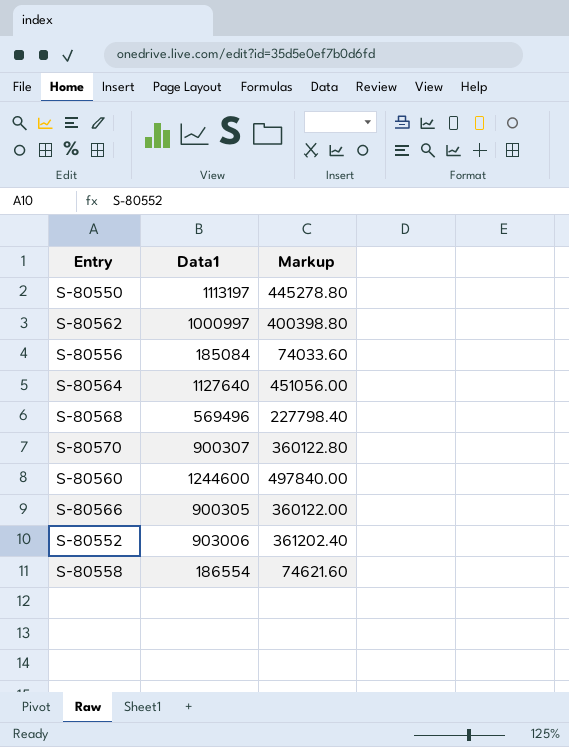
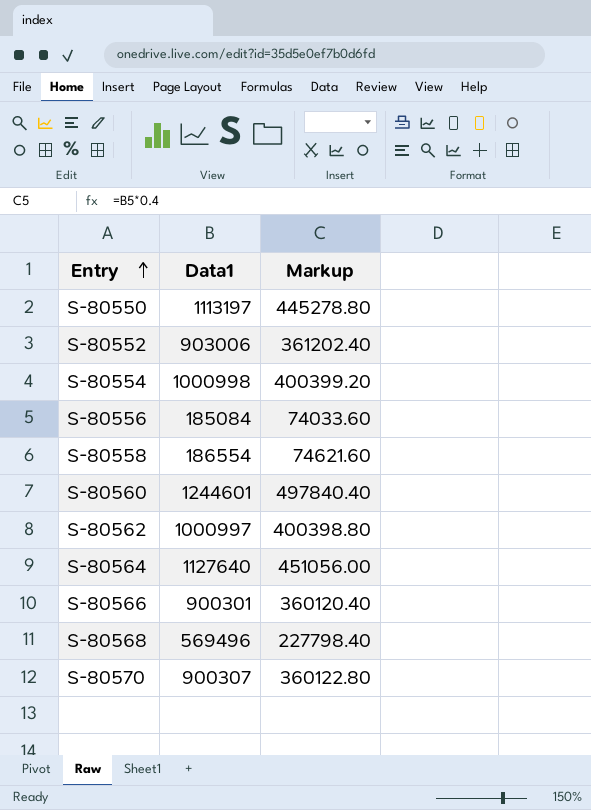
row order: none -> Entry ascending
row S-80554: none -> 1000998 | 400399.20
S-80560 | Data1: 1244600 -> 1244601
S-80560 | Markup: 497840.00 -> 497840.40
S-80566 | Data1: 900305 -> 900301
S-80566 | Markup: 360122.00 -> 360120.40

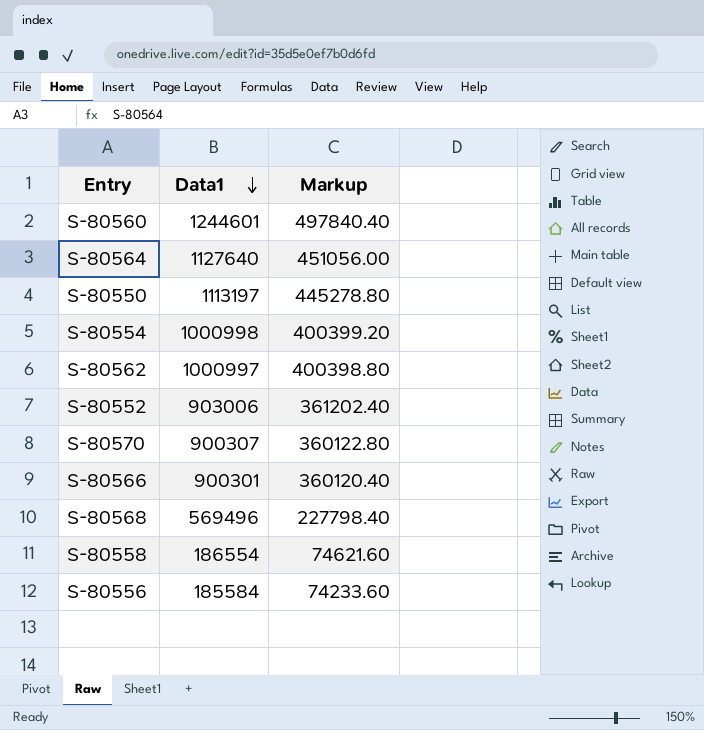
row order: Entry ascending -> Data1 descending
S-80556 | Data1: 185084 -> 185584
S-80556 | Markup: 74033.60 -> 74233.60

